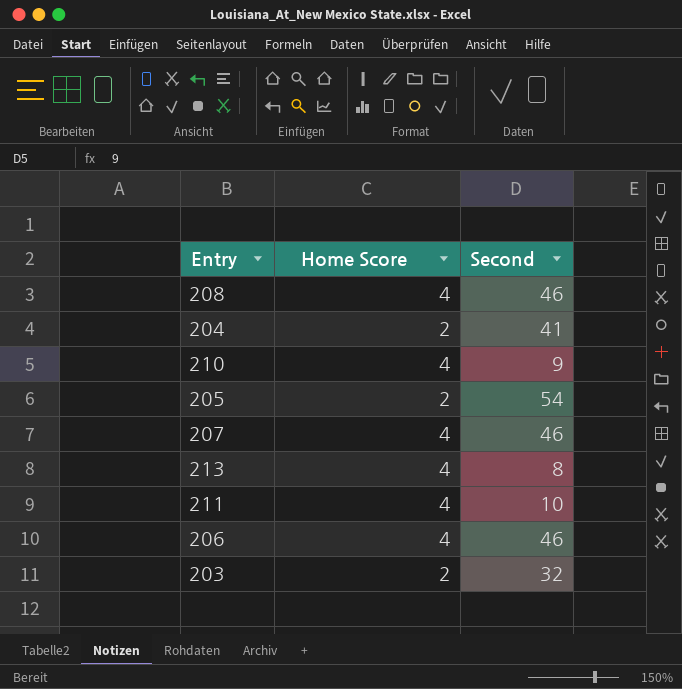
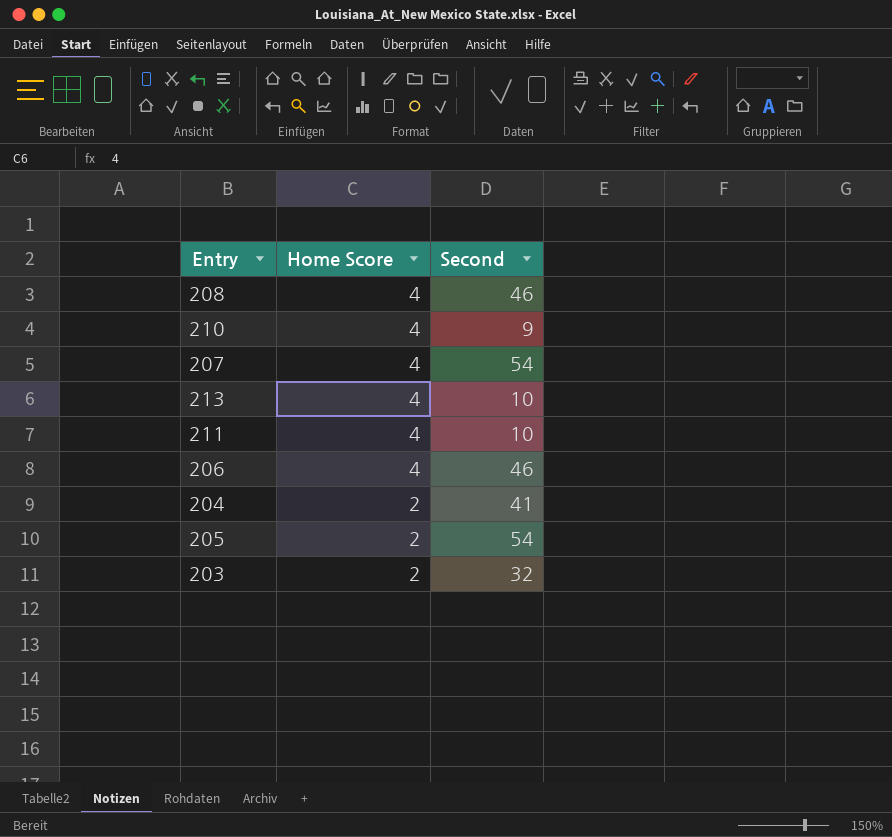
row order: none -> Home Score descending
207 | Second: 46 -> 54
213 | Second: 8 -> 10

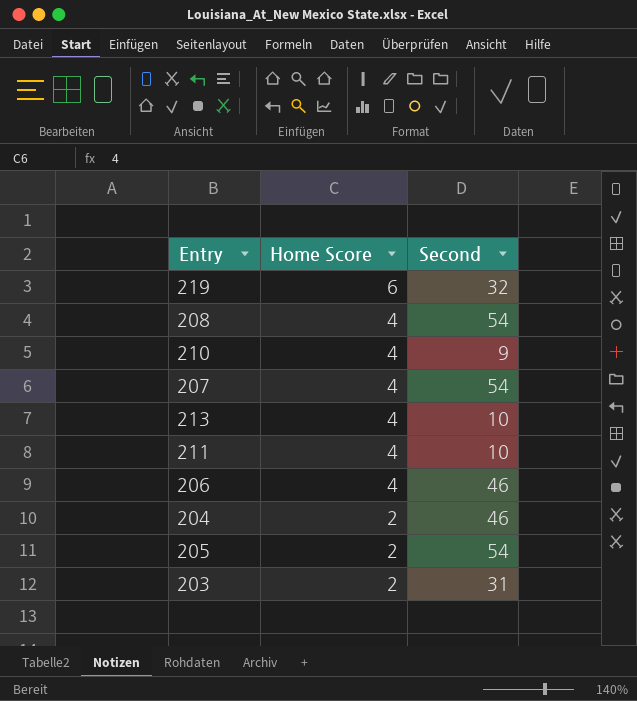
row 219: none -> 6 | 32
208 | Second: 46 -> 54
204 | Second: 41 -> 46
203 | Second: 32 -> 31

